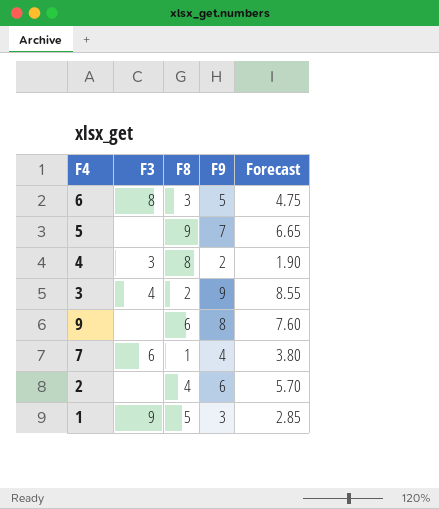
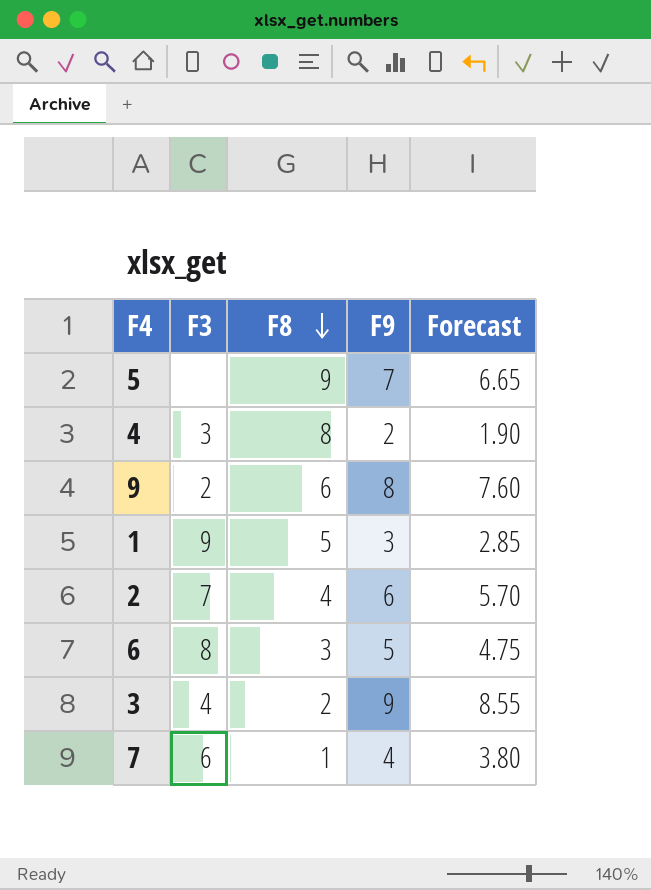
row order: none -> F8 descending
9 | F3: none -> 2
2 | F3: none -> 7

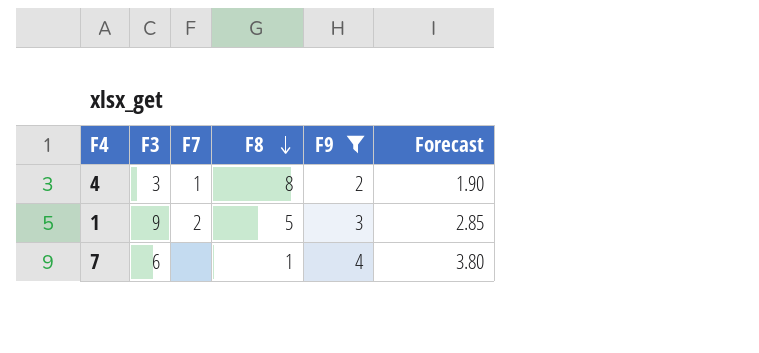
filter: none -> F9 <= 4
column F7 | position: none -> 3

